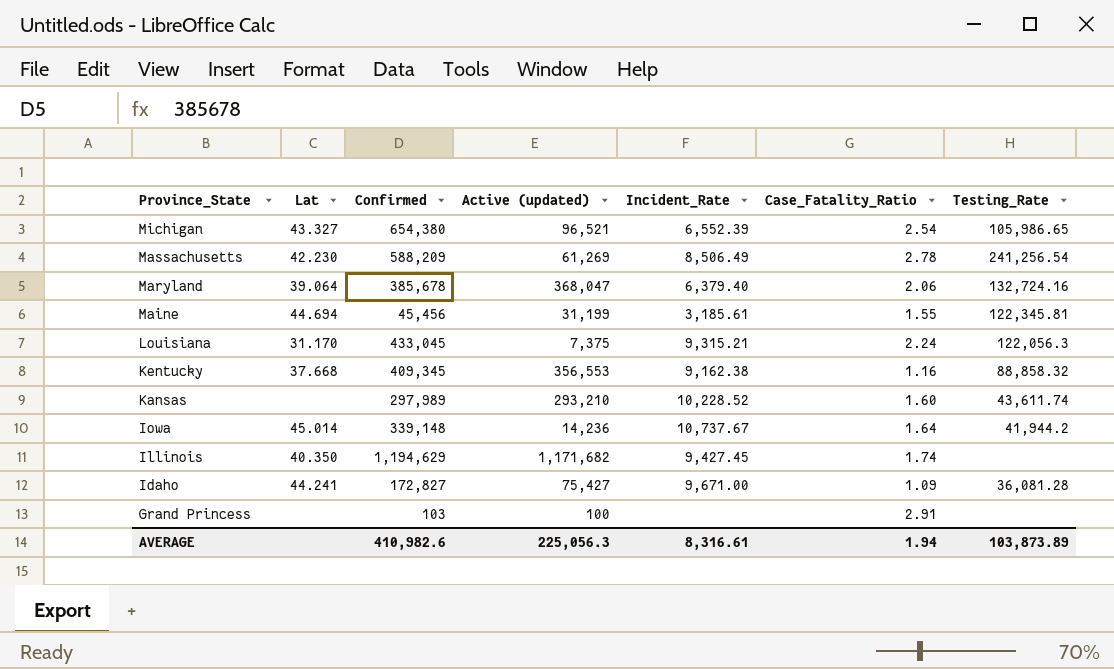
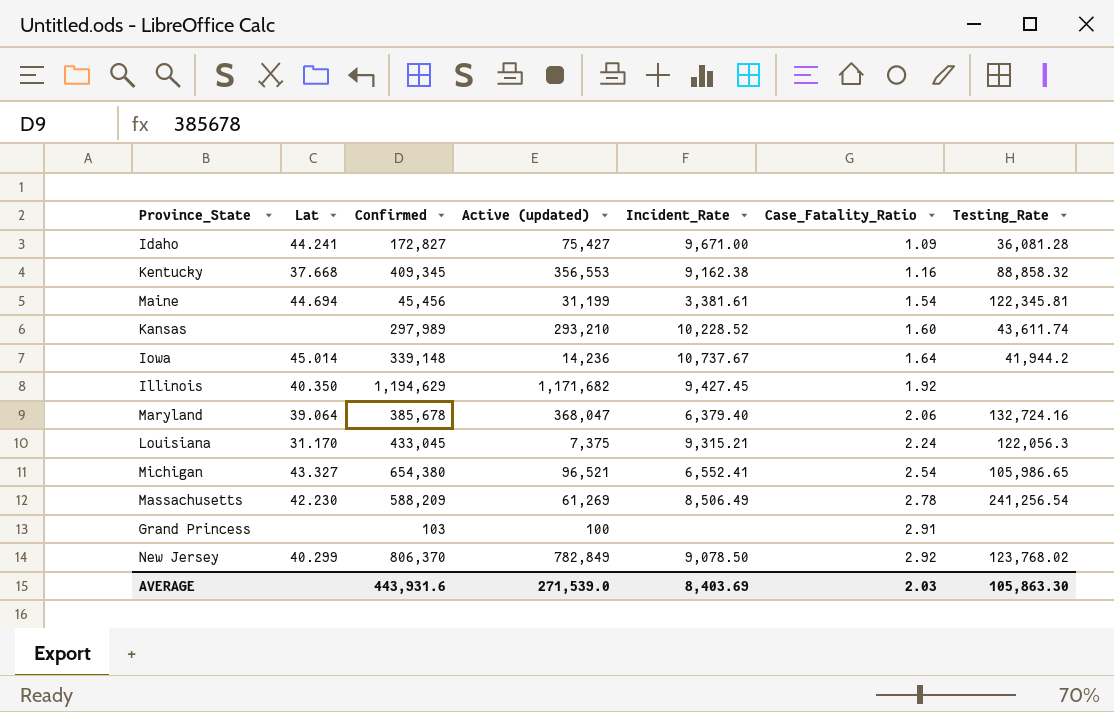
row order: Province_State descending -> Case_Fatality_Ratio ascending
Maine | Incident_Rate: 3,185.61 -> 3,381.61
Maine | Case_Fatality_Ratio: 1.55 -> 1.54
Illinois | Case_Fatality_Ratio: 1.74 -> 1.92
Michigan | Incident_Rate: 6,552.39 -> 6,552.41
row New Jersey: none -> 40.299 | 806,370 | 782,849 | 9,078.50 | 2.92 | 123,768.02
AVERAGE | Confirmed: 410,982.6 -> 443,931.6
AVERAGE | Active (updated): 225,056.3 -> 271,539.0
AVERAGE | Incident_Rate: 8,316.61 -> 8,403.69
AVERAGE | Case_Fatality_Ratio: 1.94 -> 2.03
AVERAGE | Testing_Rate: 103,873.89 -> 105,863.30

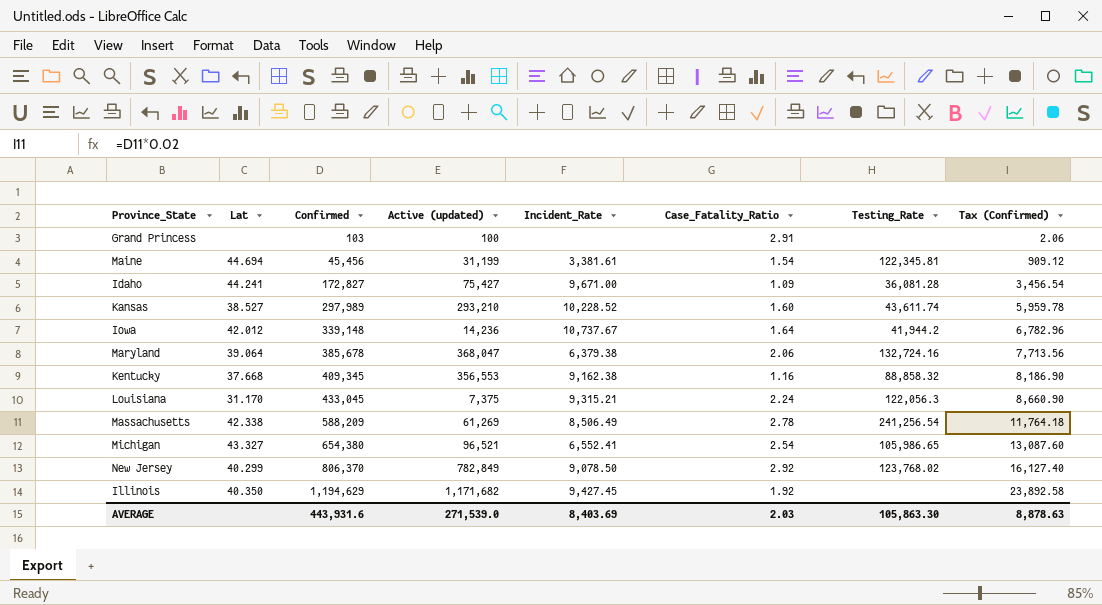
row order: Case_Fatality_Ratio ascending -> Confirmed ascending
column Tax (Confirmed) | formula: none -> [Confirmed] * 0.02
Kansas | Lat: none -> 38.527
Iowa | Lat: 45.014 -> 42.012
Maryland | Incident_Rate: 6,379.40 -> 6,379.38
Massachusetts | Lat: 42.230 -> 42.338

